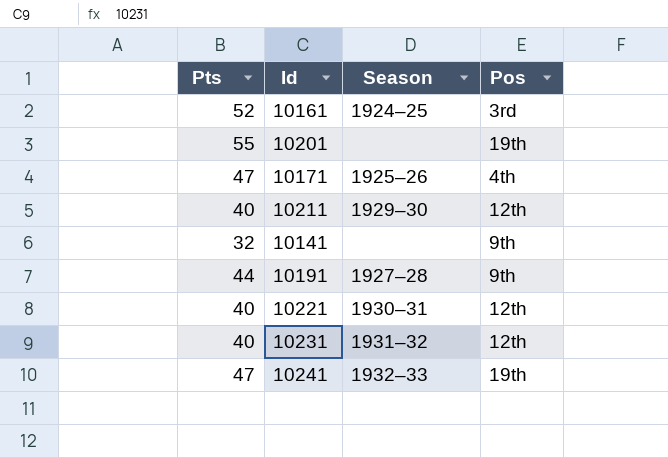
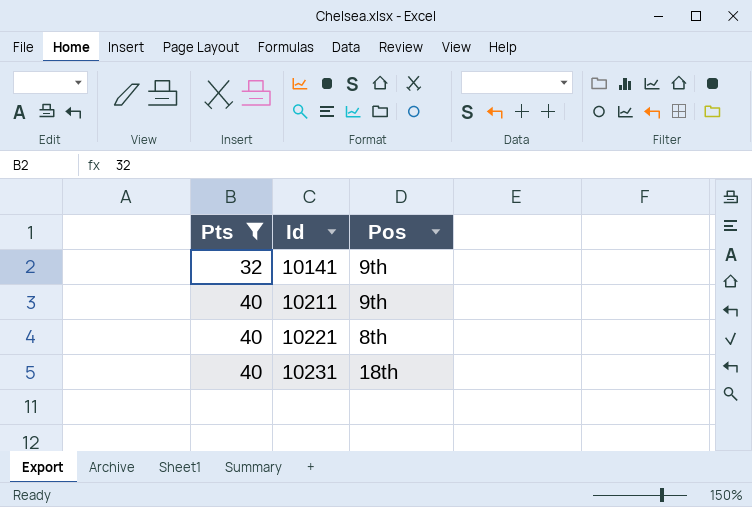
filter: none -> Pts <= 40
row order: none -> Pts ascending
column Season | position: 3 -> none
10211 | Pos: 12th -> 9th
10221 | Pos: 12th -> 8th
10231 | Pos: 12th -> 18th

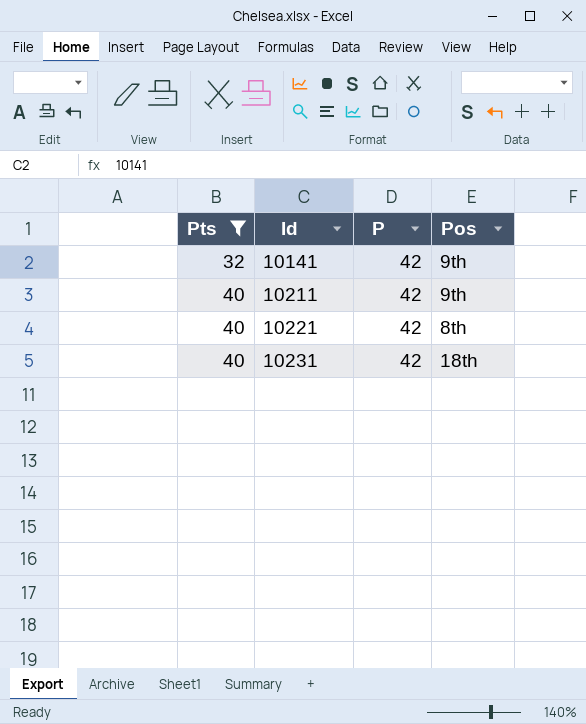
column P | position: none -> 3

